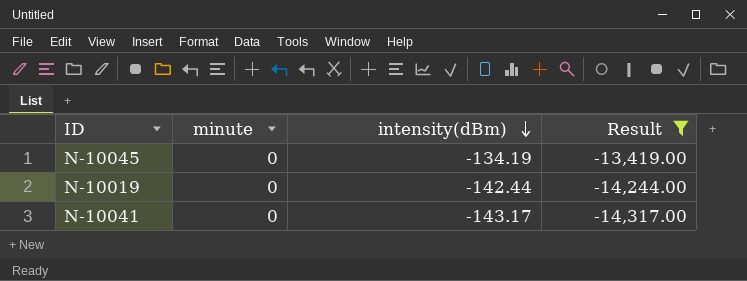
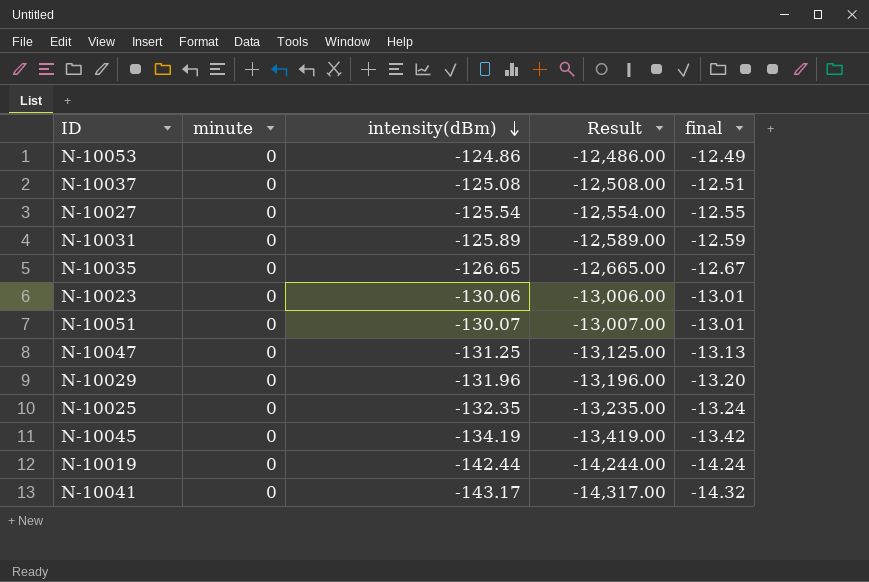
filter: Result <= -13,419.00 -> none
column final | formula: none -> [intensity(dBm)] * 0.1

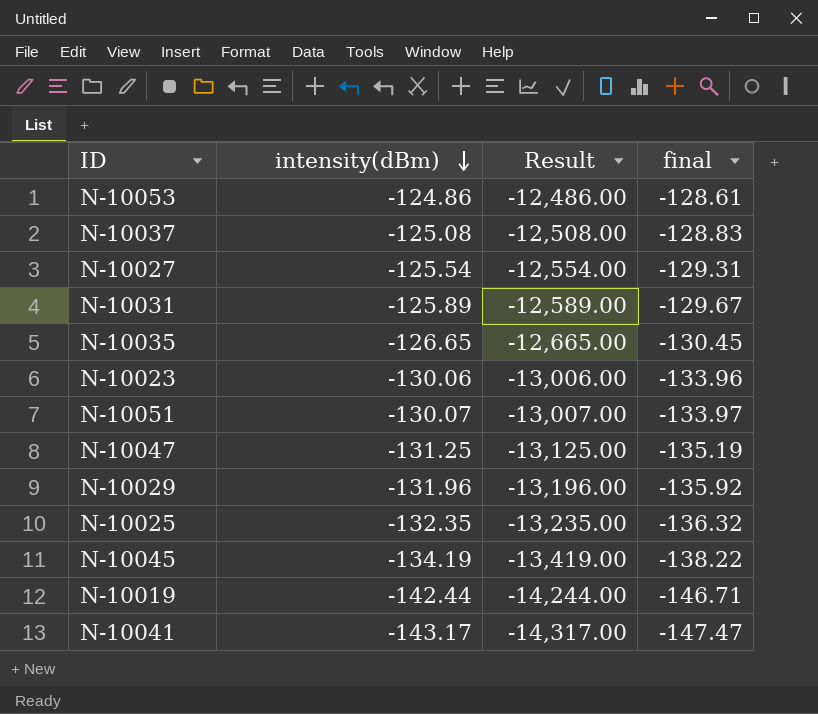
column minute | position: 2 -> none
column final | formula: [intensity(dBm)] * 0.1 -> [intensity(dBm)] * 1.03

